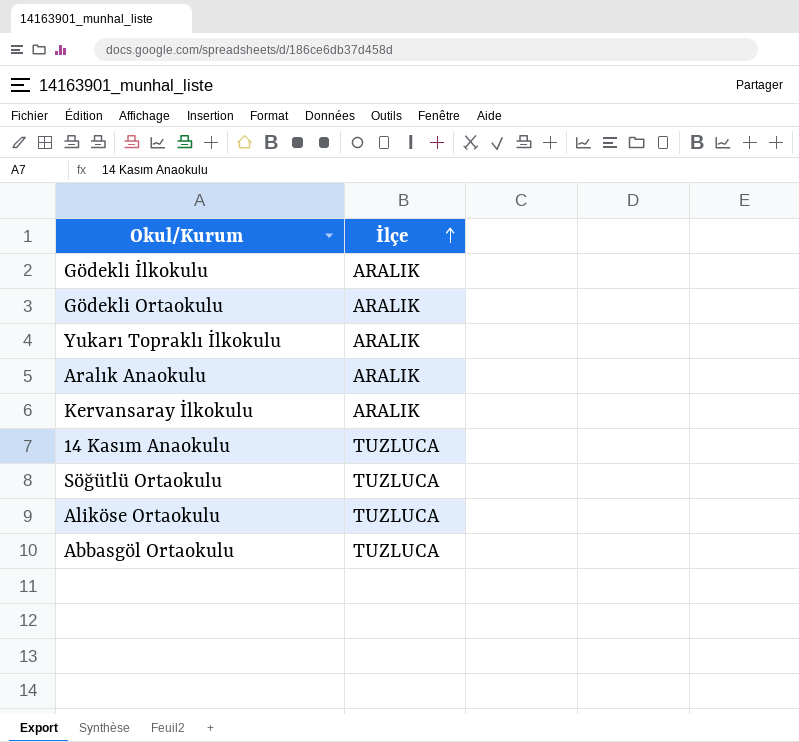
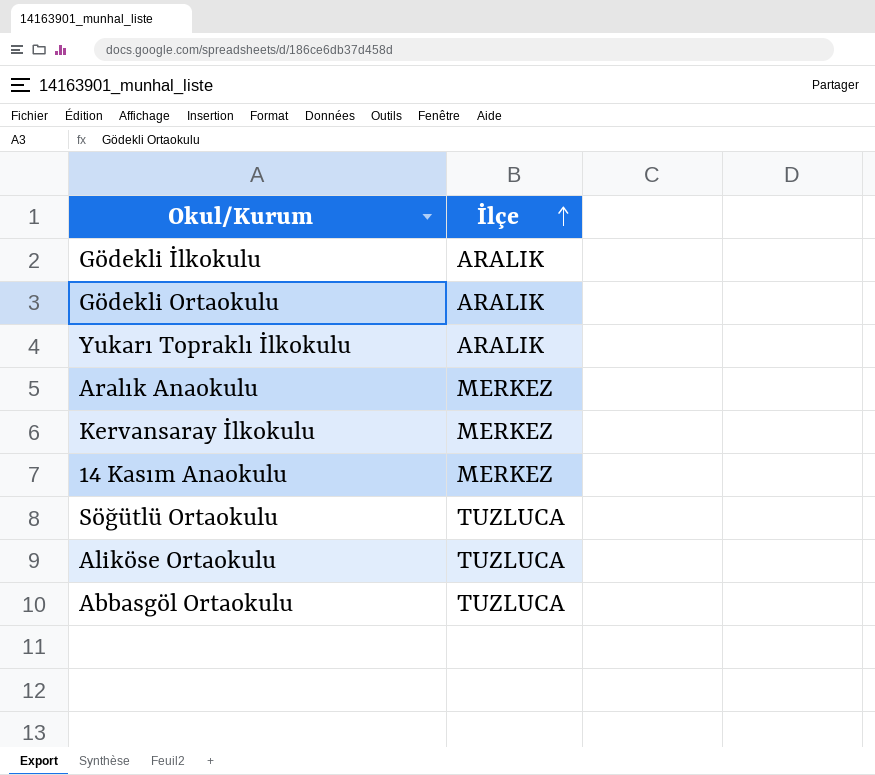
Aralık Anaokulu | İlçe: ARALIK -> MERKEZ
Kervansaray İlkokulu | İlçe: ARALIK -> MERKEZ
14 Kasım Anaokulu | İlçe: TUZLUCA -> MERKEZ

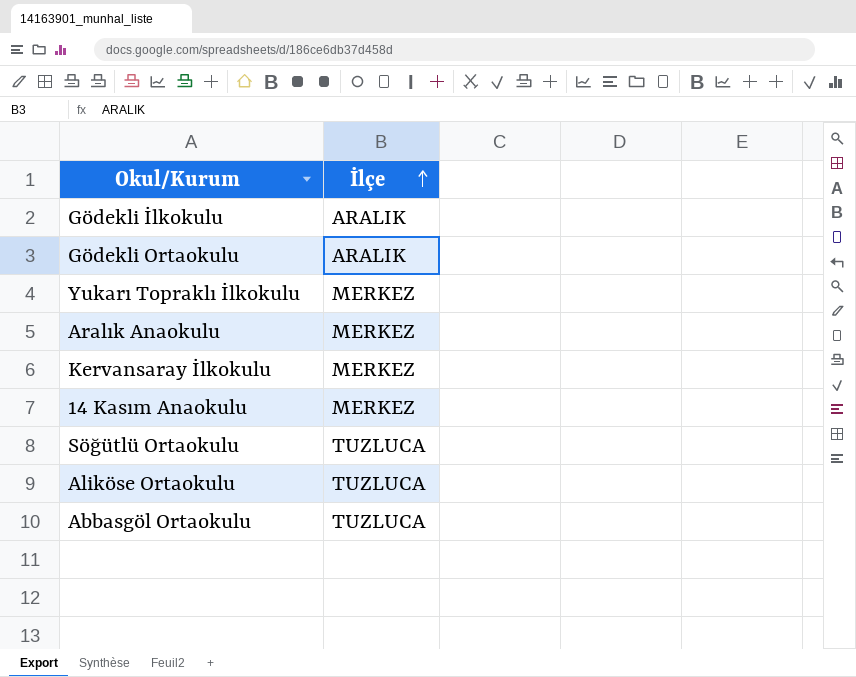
Yukarı Topraklı İlkokulu | İlçe: ARALIK -> MERKEZ

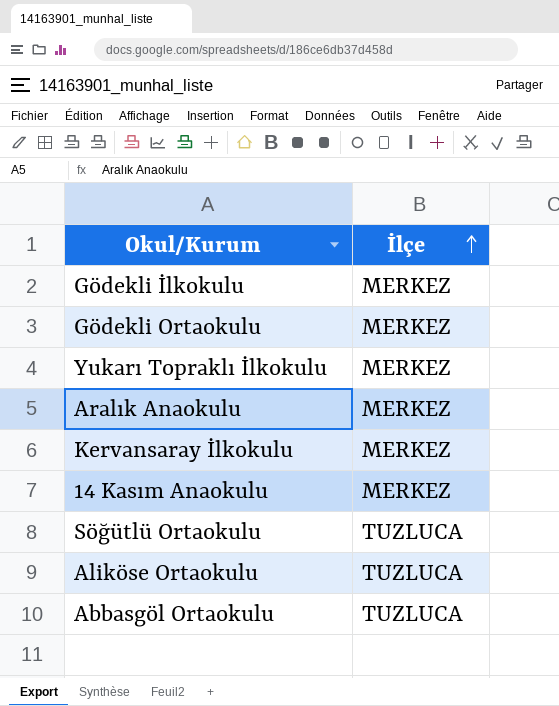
Gödekli İlkokulu | İlçe: ARALIK -> MERKEZ
Gödekli Ortaokulu | İlçe: ARALIK -> MERKEZ

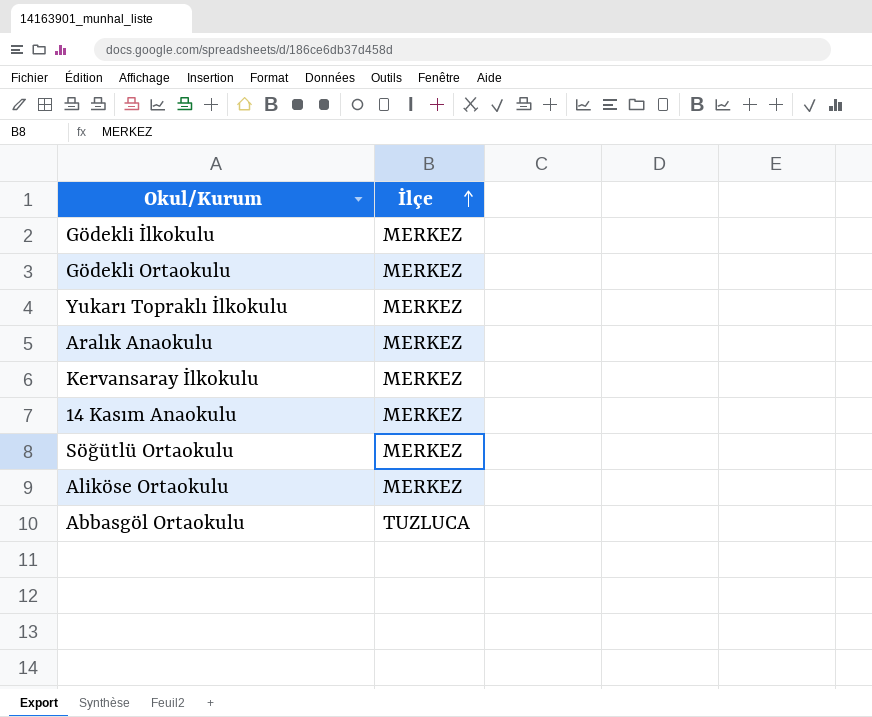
Söğütlü Ortaokulu | İlçe: TUZLUCA -> MERKEZ
Aliköse Ortaokulu | İlçe: TUZLUCA -> MERKEZ

